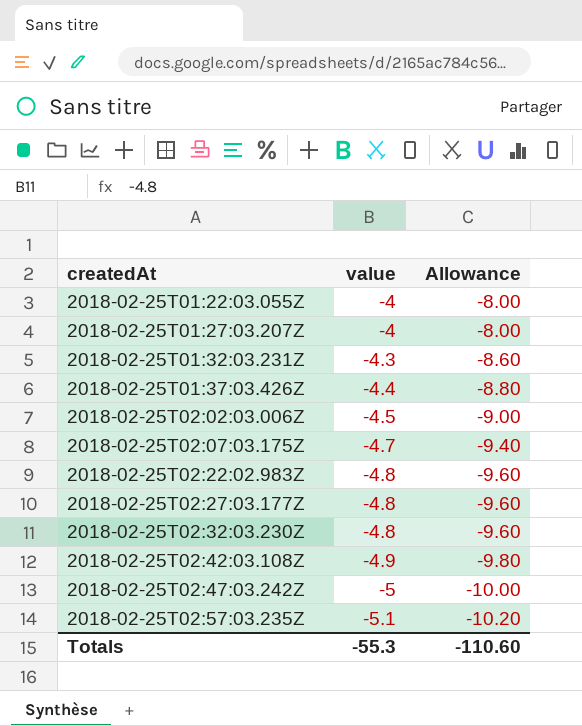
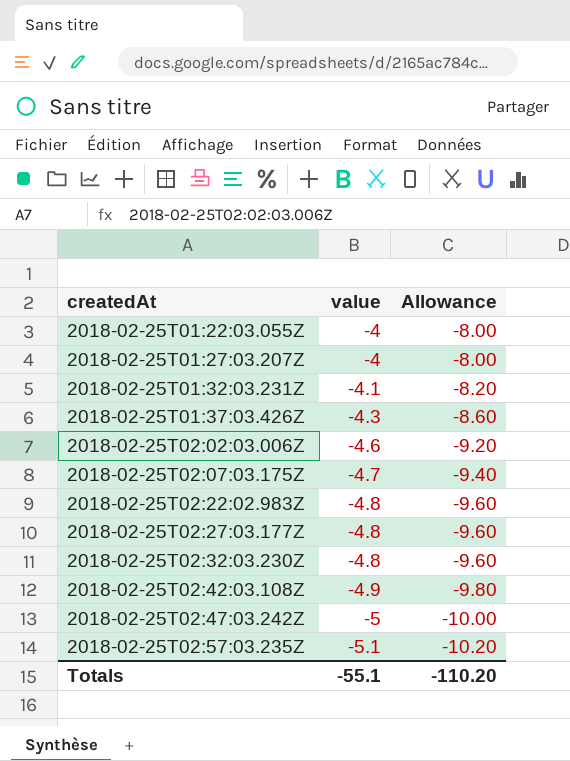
2018-02-25T01:32:03.231Z | value: -4.3 -> -4.1
2018-02-25T01:32:03.231Z | Allowance: -8.60 -> -8.20
2018-02-25T01:37:03.426Z | value: -4.4 -> -4.3
2018-02-25T01:37:03.426Z | Allowance: -8.80 -> -8.60
2018-02-25T02:02:03.006Z | value: -4.5 -> -4.6
2018-02-25T02:02:03.006Z | Allowance: -9.00 -> -9.20
Totals | value: -55.3 -> -55.1
Totals | Allowance: -110.60 -> -110.20

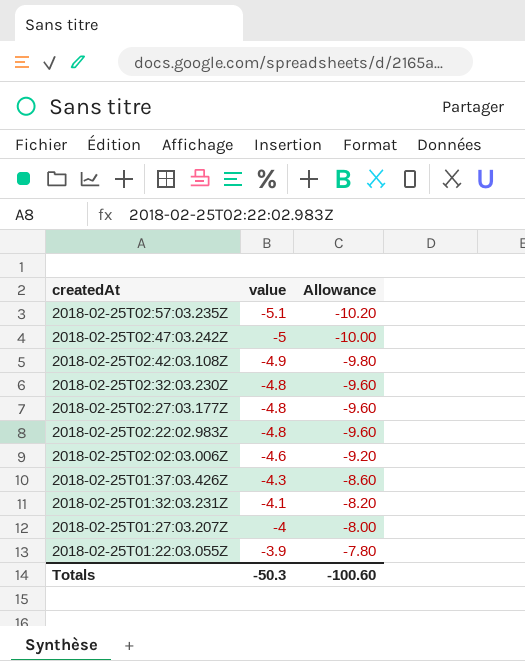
row order: createdAt ascending -> createdAt descending
row 2018-02-25T02:07:03.175Z: -4.7 | -9.40 -> none
2018-02-25T01:22:03.055Z | value: -4 -> -3.9
2018-02-25T01:22:03.055Z | Allowance: -8.00 -> -7.80
Totals | value: -55.1 -> -50.3
Totals | Allowance: -110.20 -> -100.60

